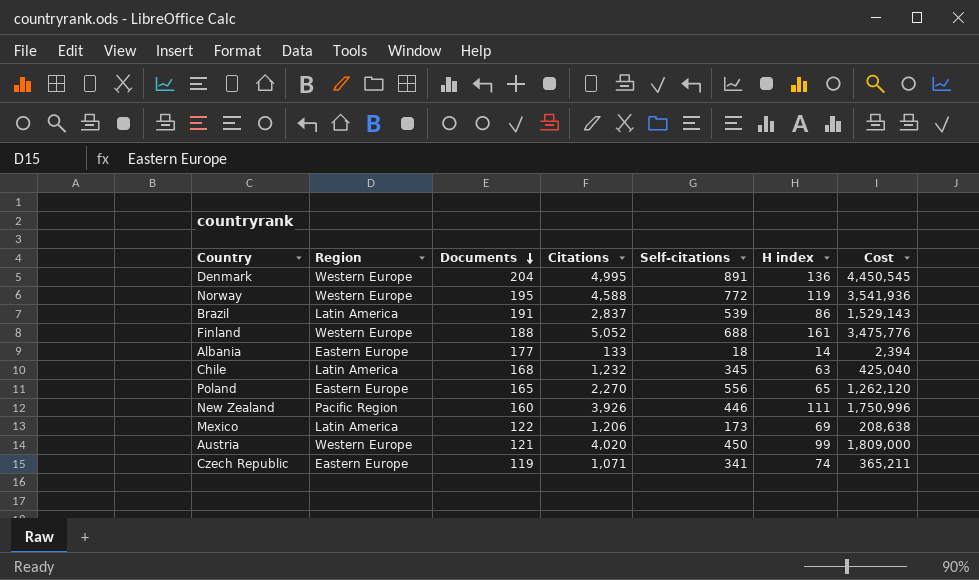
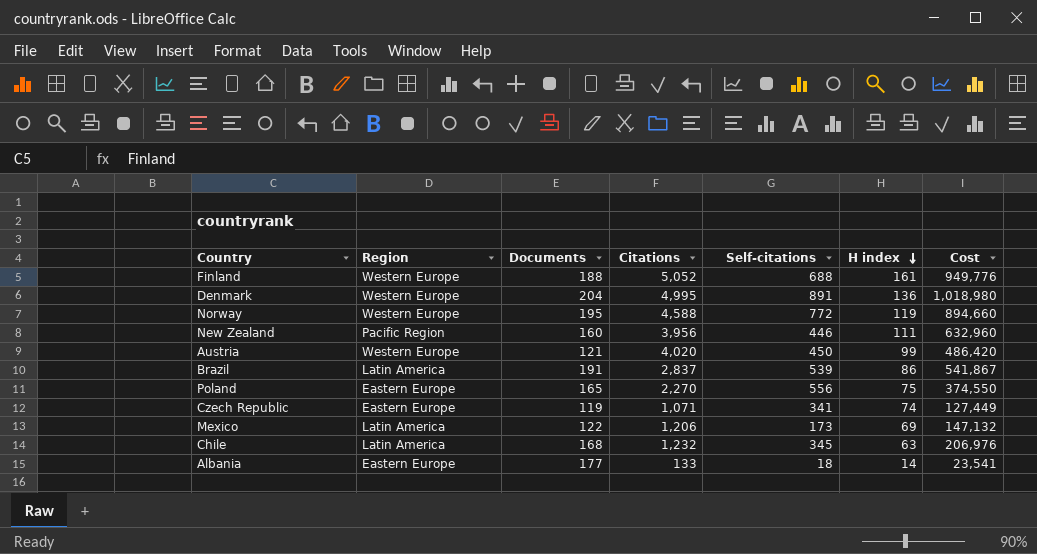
row order: Documents descending -> H index descending
column Cost | formula: [Citations] * [Self-citations] -> [Documents] * [Citations]
New Zealand | Citations: 3,926 -> 3,956
Poland | H index: 65 -> 75

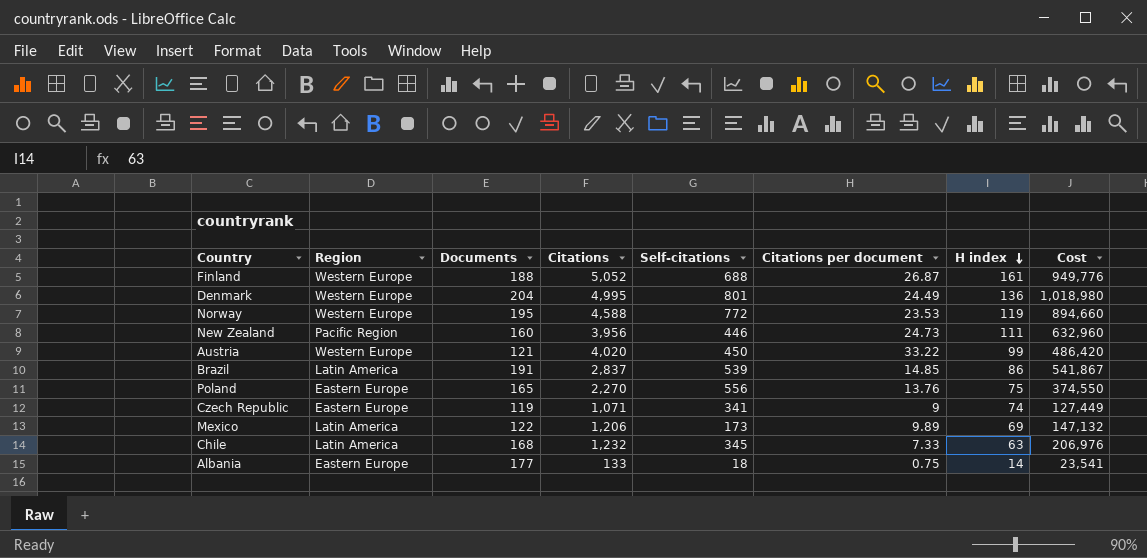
column Citations per document | formula: none -> [Citations] / [Documents]
Denmark | Self-citations: 891 -> 801

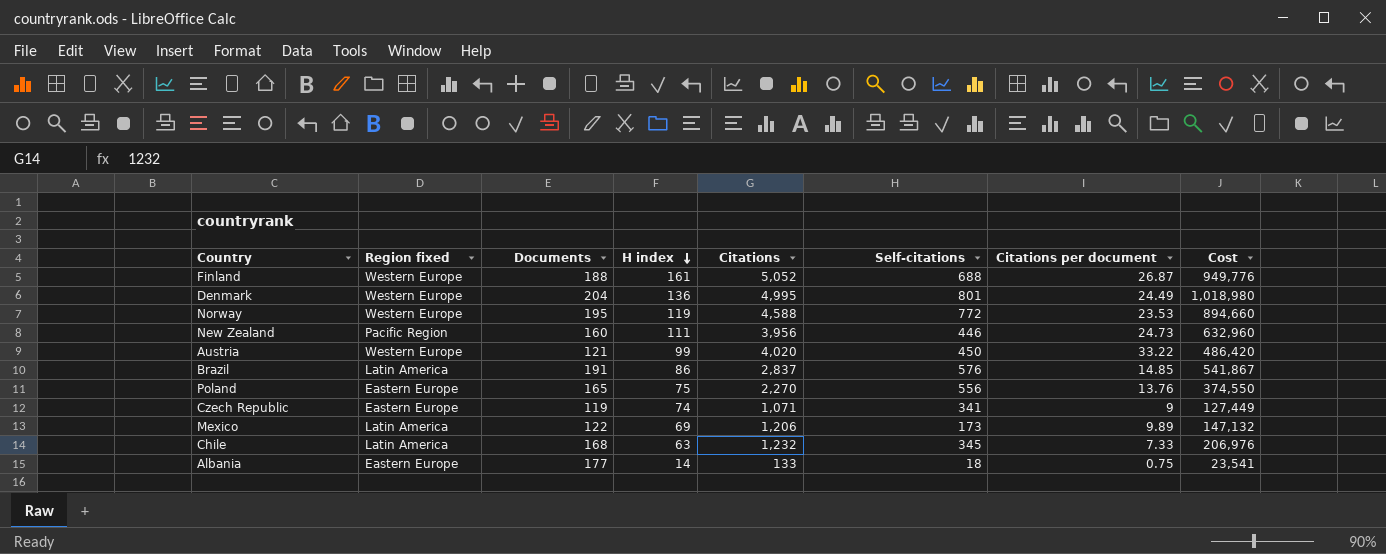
column name: Region -> Region fixed
column H index | position: 7 -> 4
Brazil | Self-citations: 539 -> 576

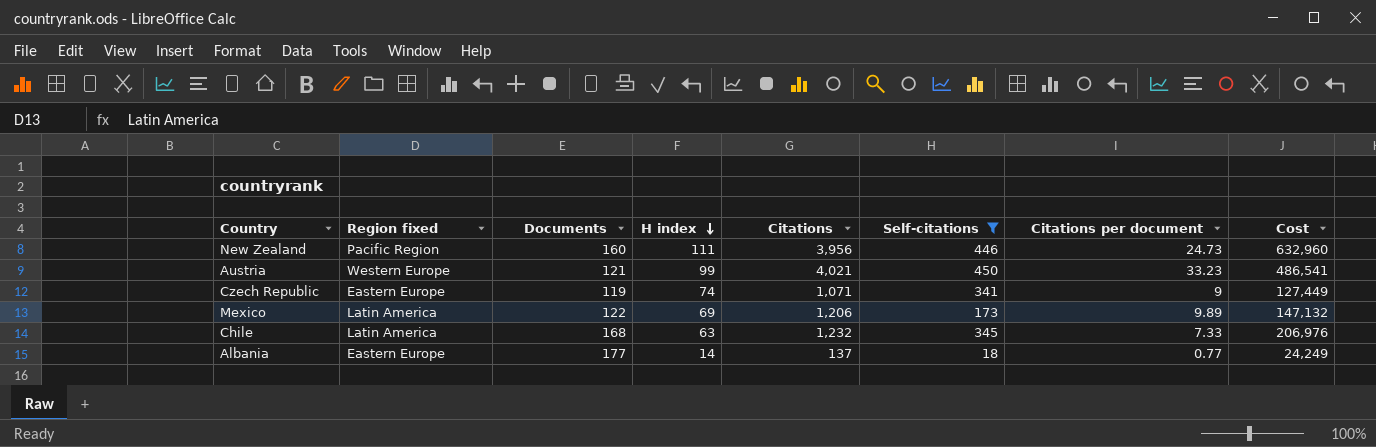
filter: none -> Self-citations <= 450
Austria | Citations: 4,020 -> 4,021
Austria | Citations per document: 33.22 -> 33.23
Austria | Cost: 486,420 -> 486,541
Albania | Citations: 133 -> 137
Albania | Citations per document: 0.75 -> 0.77
Albania | Cost: 23,541 -> 24,249

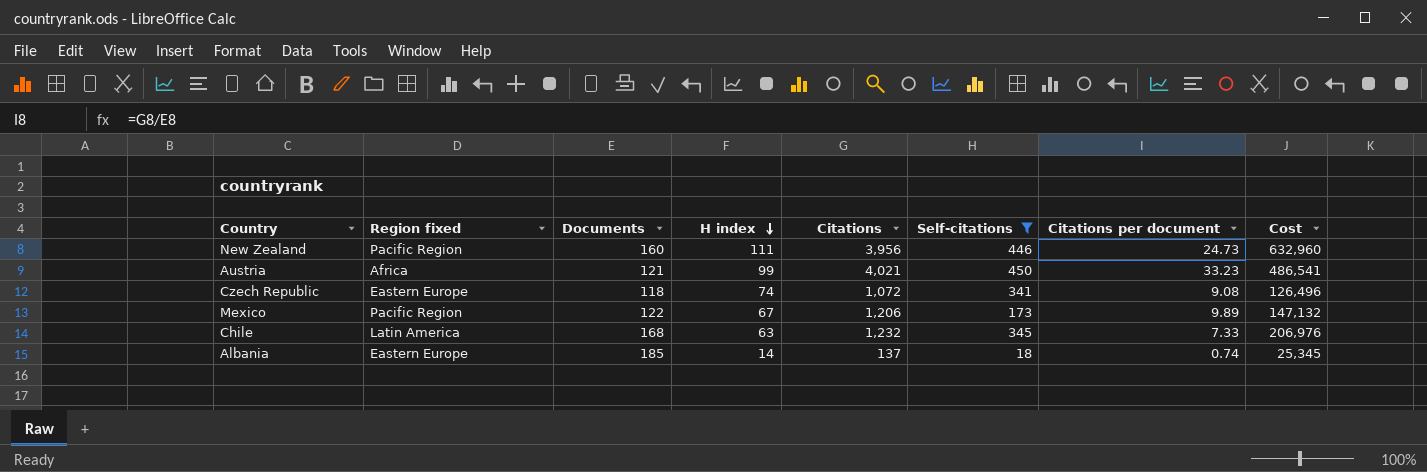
Austria | Region fixed: Western Europe -> Africa
Czech Republic | Documents: 119 -> 118
Czech Republic | Citations: 1,071 -> 1,072
Czech Republic | Citations per document: 9 -> 9.08
Czech Republic | Cost: 127,449 -> 126,496
Mexico | Region fixed: Latin America -> Pacific Region
Mexico | H index: 69 -> 67
Albania | Documents: 177 -> 185
Albania | Citations per document: 0.77 -> 0.74
Albania | Cost: 24,249 -> 25,345

